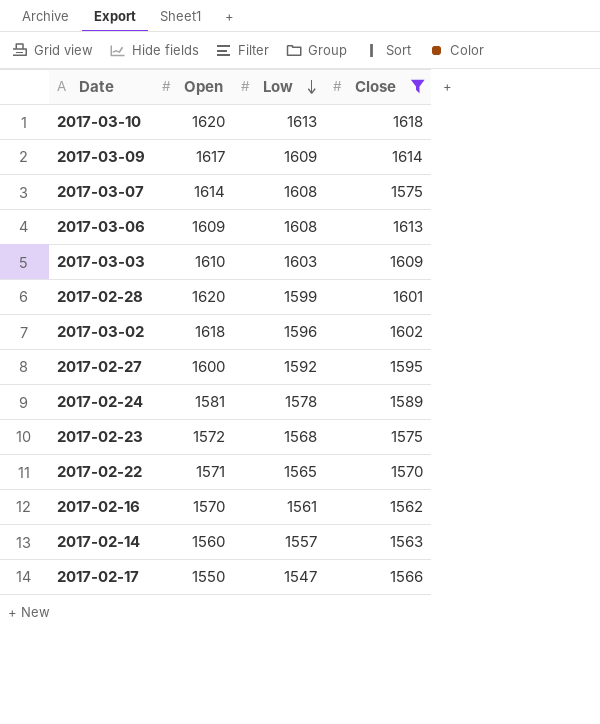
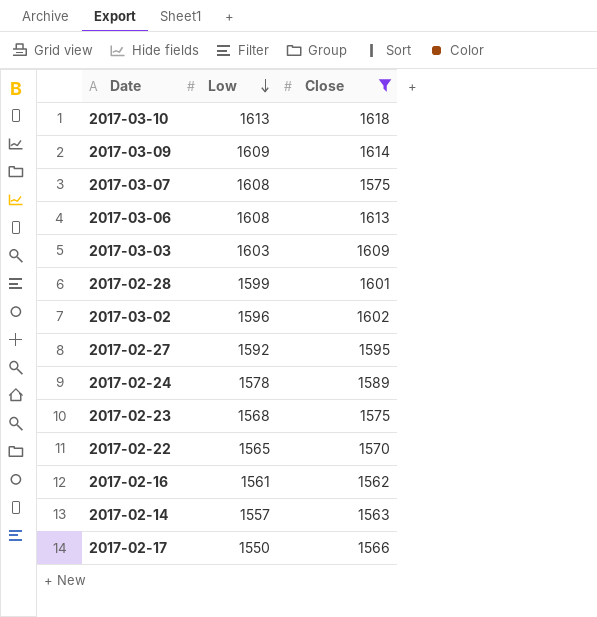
column Open | position: 2 -> none
2017-02-17 | Low: 1547 -> 1550

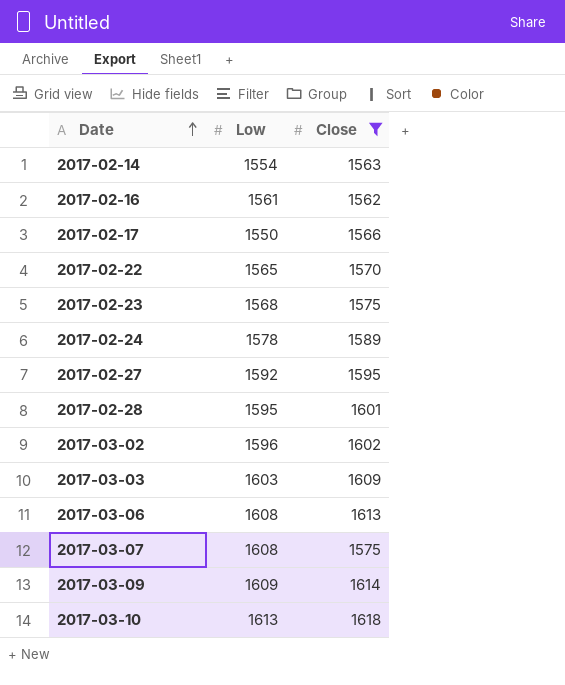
row order: Low descending -> Date ascending
2017-02-14 | Low: 1557 -> 1554
2017-02-28 | Low: 1599 -> 1595

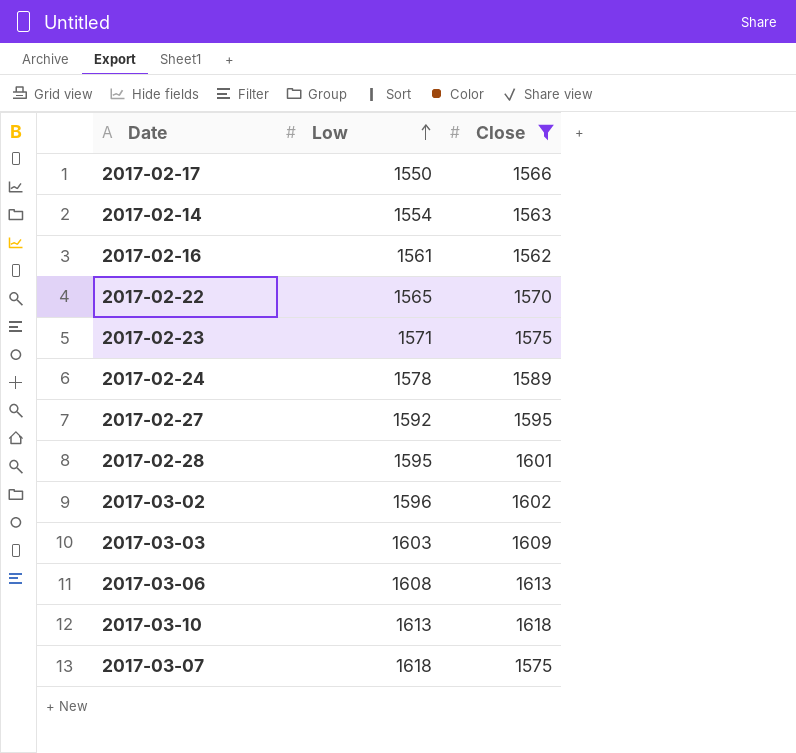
row order: Date ascending -> Low ascending
row 2017-03-09: 1609 | 1614 -> none
2017-02-23 | Low: 1568 -> 1571
2017-03-07 | Low: 1608 -> 1618

